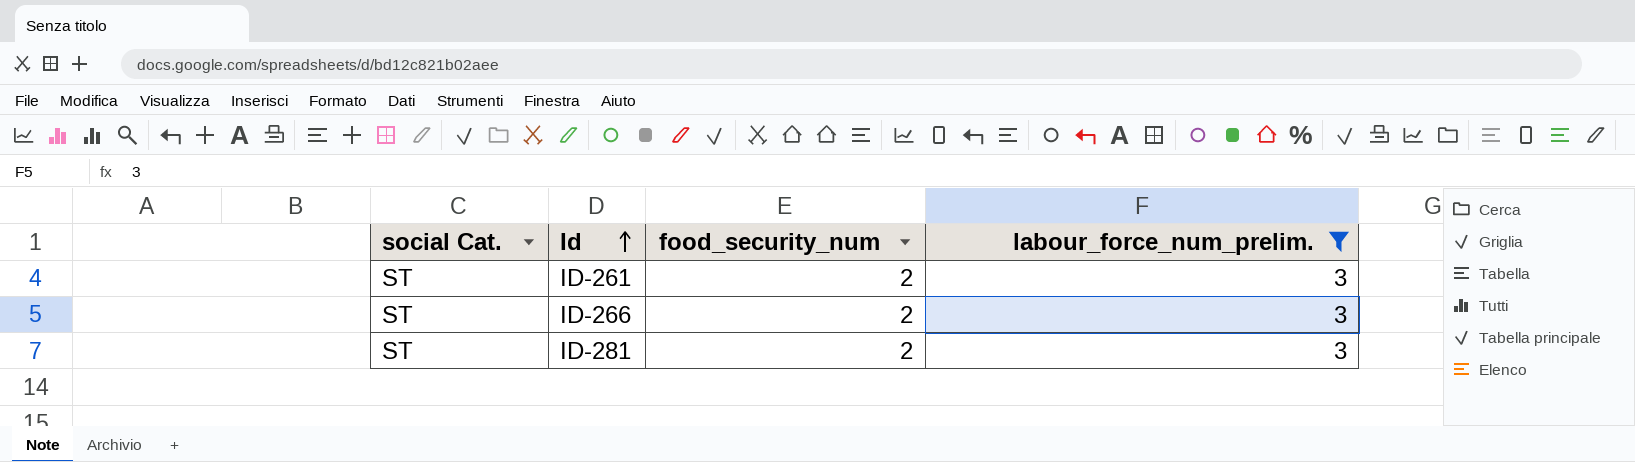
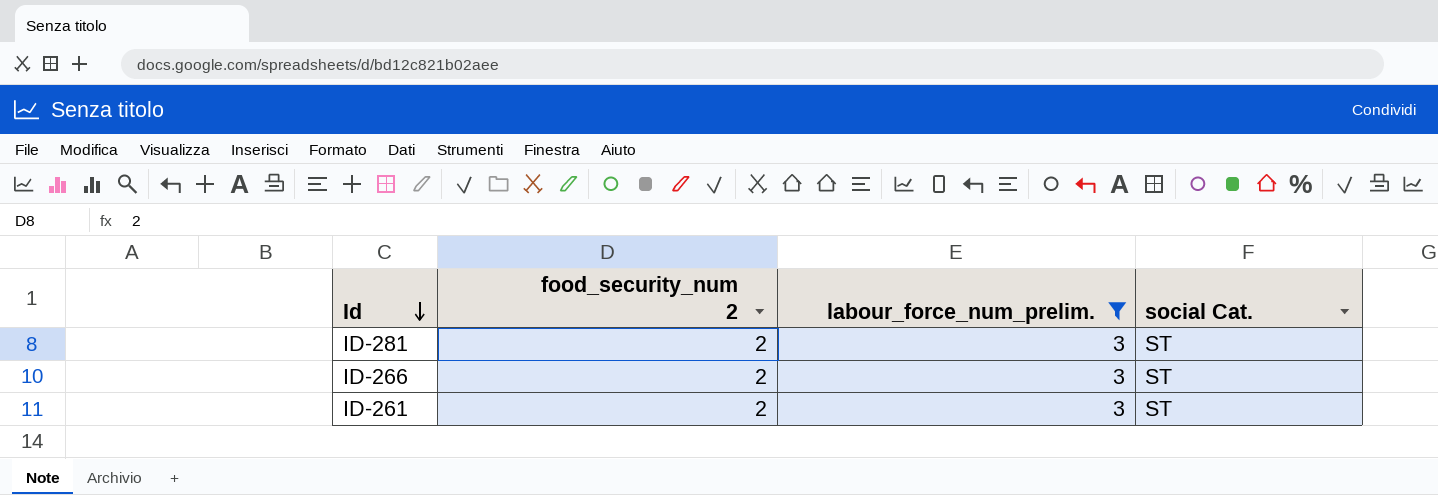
row order: Id ascending -> Id descending
column name: food_security_num -> food_security_num 2
column social Cat. | position: 1 -> 4

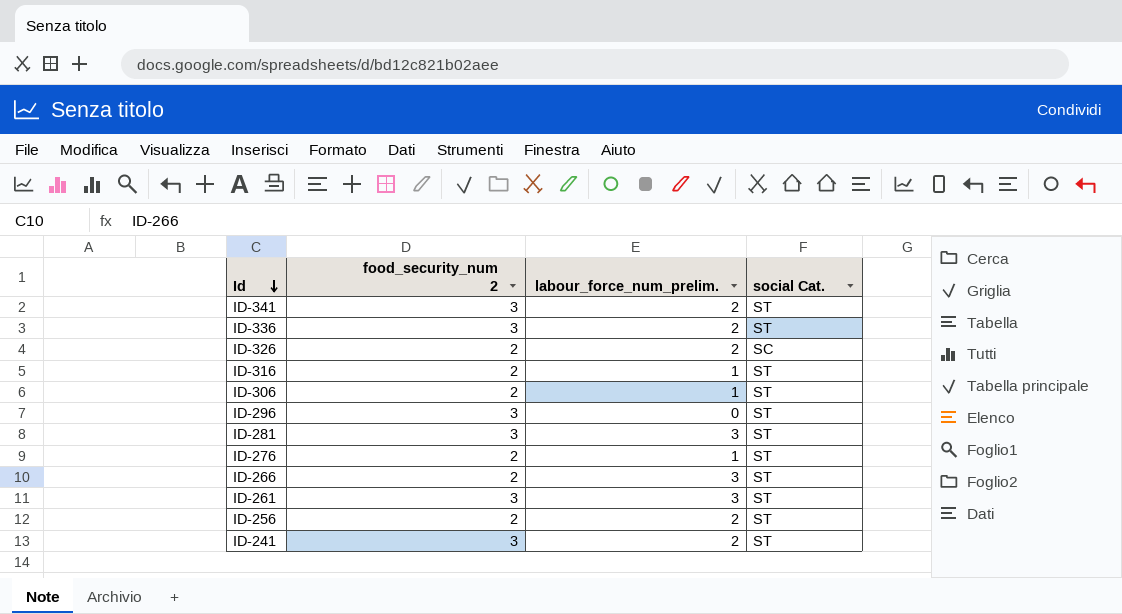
filter: labour_force_num_prelim. = 3 -> none
ID-281 | food_security_num 2: 2 -> 3
ID-261 | food_security_num 2: 2 -> 3

